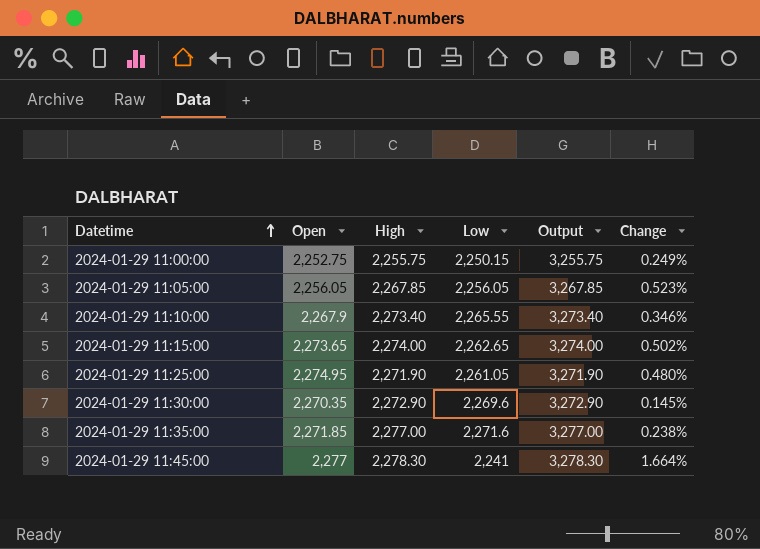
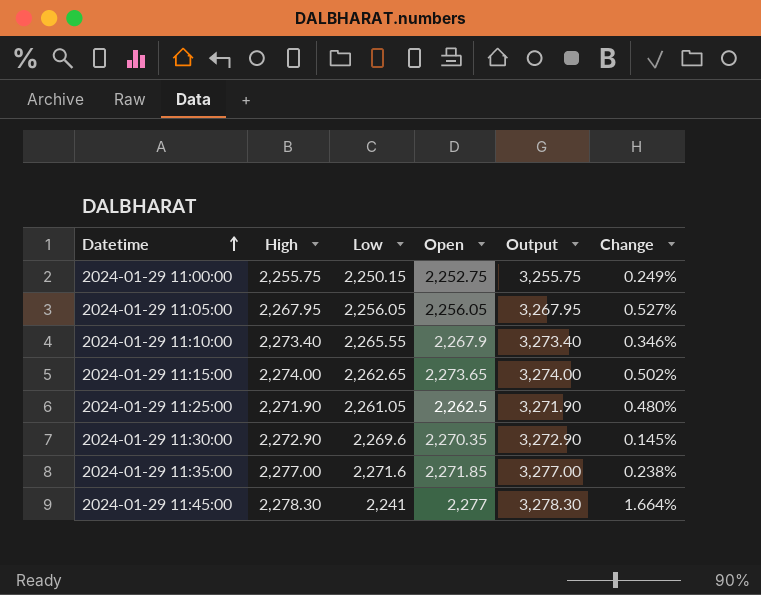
column Open | position: 2 -> 4
2024-01-29 11:05:00 | High: 2,267.85 -> 2,267.95
2024-01-29 11:05:00 | Output: 3,267.85 -> 3,267.95
2024-01-29 11:05:00 | Change: 0.523% -> 0.527%
2024-01-29 11:25:00 | Open: 2,274.95 -> 2,262.5

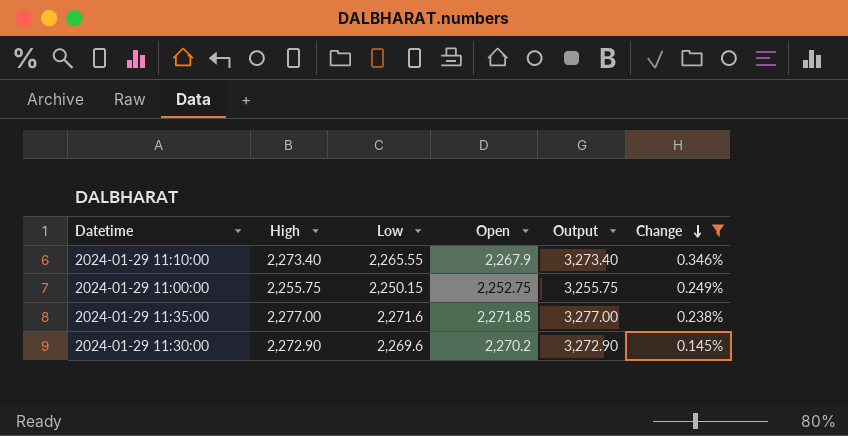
filter: none -> Change <= 0.346%
row order: Datetime ascending -> Change descending
2024-01-29 11:30:00 | Open: 2,270.35 -> 2,270.2

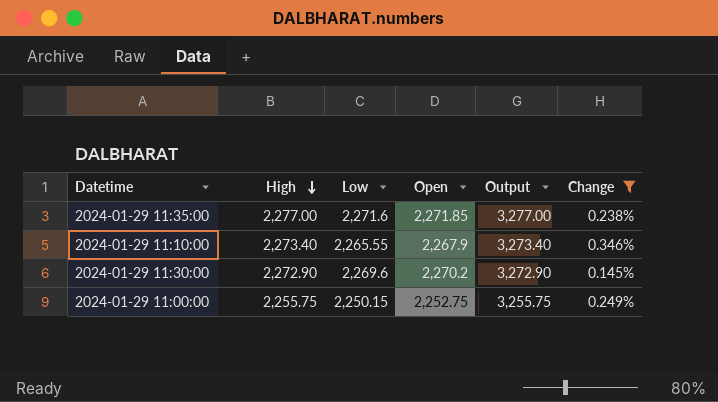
row order: Change descending -> High descending

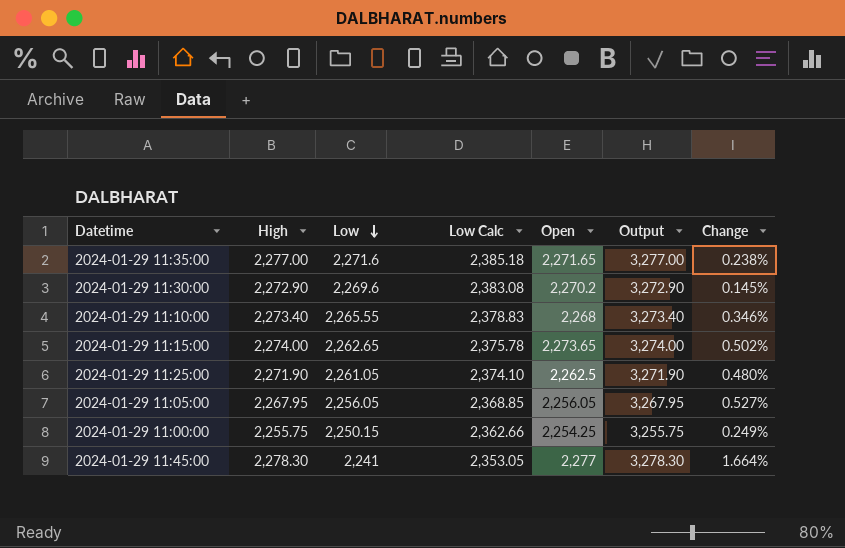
filter: Change <= 0.346% -> none
row order: High descending -> Low descending
column Low Calc | formula: none -> [Low] * 1.05
2024-01-29 11:35:00 | Open: 2,271.85 -> 2,271.65
2024-01-29 11:10:00 | Open: 2,267.9 -> 2,268
2024-01-29 11:00:00 | Open: 2,252.75 -> 2,254.25

